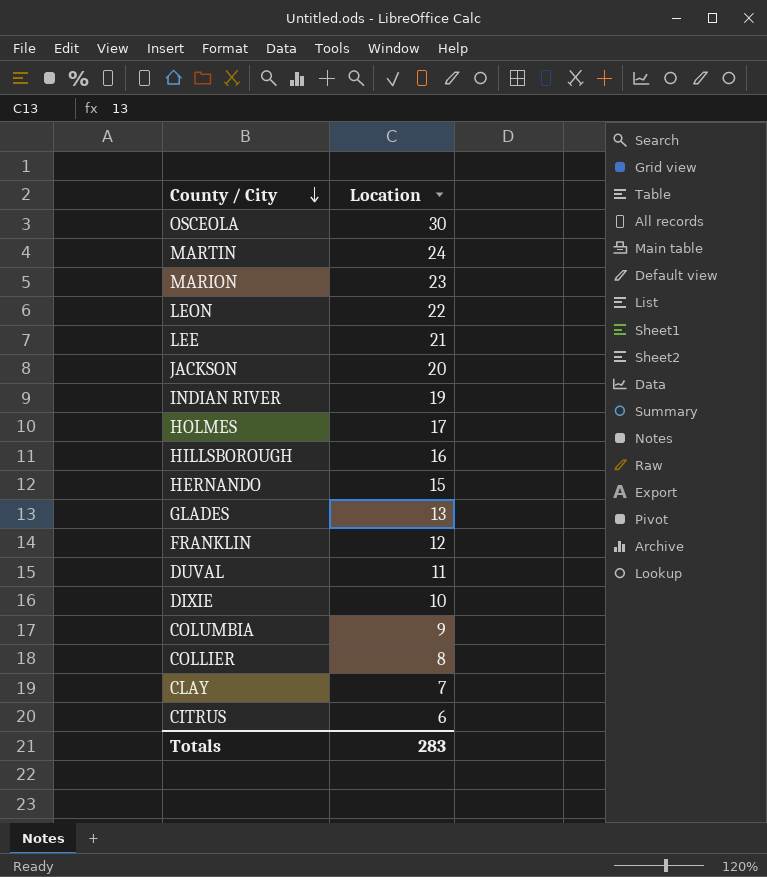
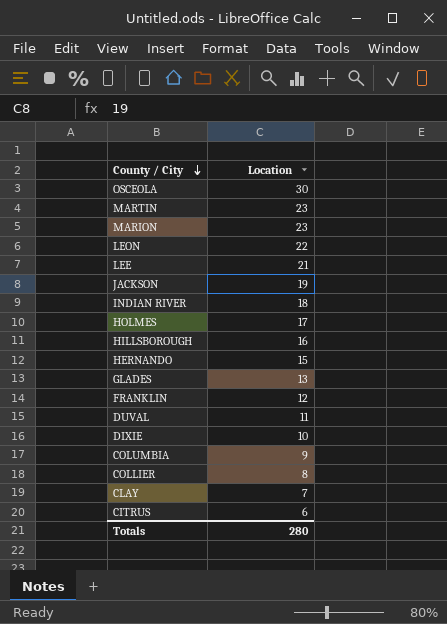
MARTIN | Location: 24 -> 23
JACKSON | Location: 20 -> 19
INDIAN RIVER | Location: 19 -> 18
Totals | Location: 283 -> 280

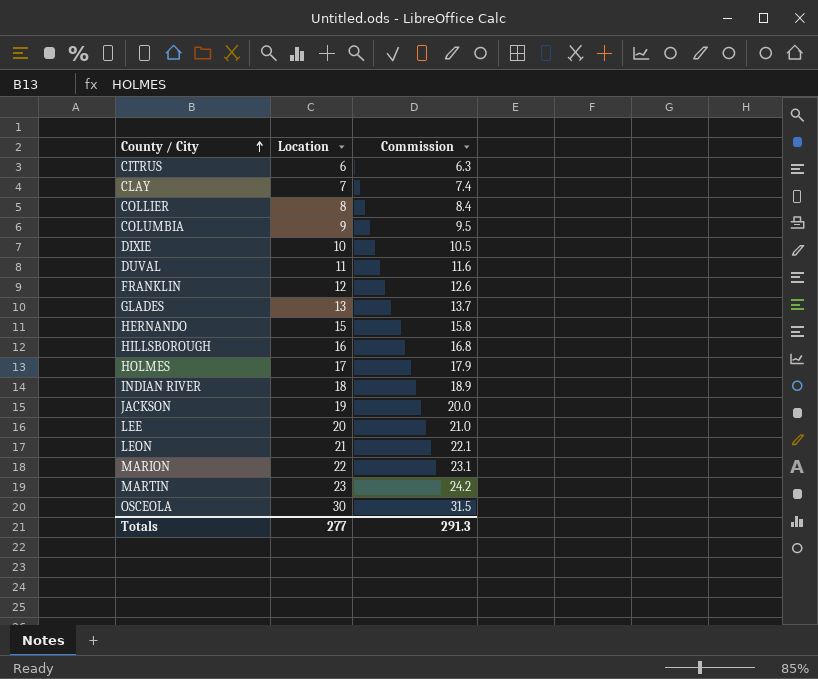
row order: County / City descending -> County / City ascending
column Commission | formula: none -> [Location] * 1.05
LEE | Location: 21 -> 20
LEON | Location: 22 -> 21
MARION | Location: 23 -> 22
Totals | Location: 280 -> 277

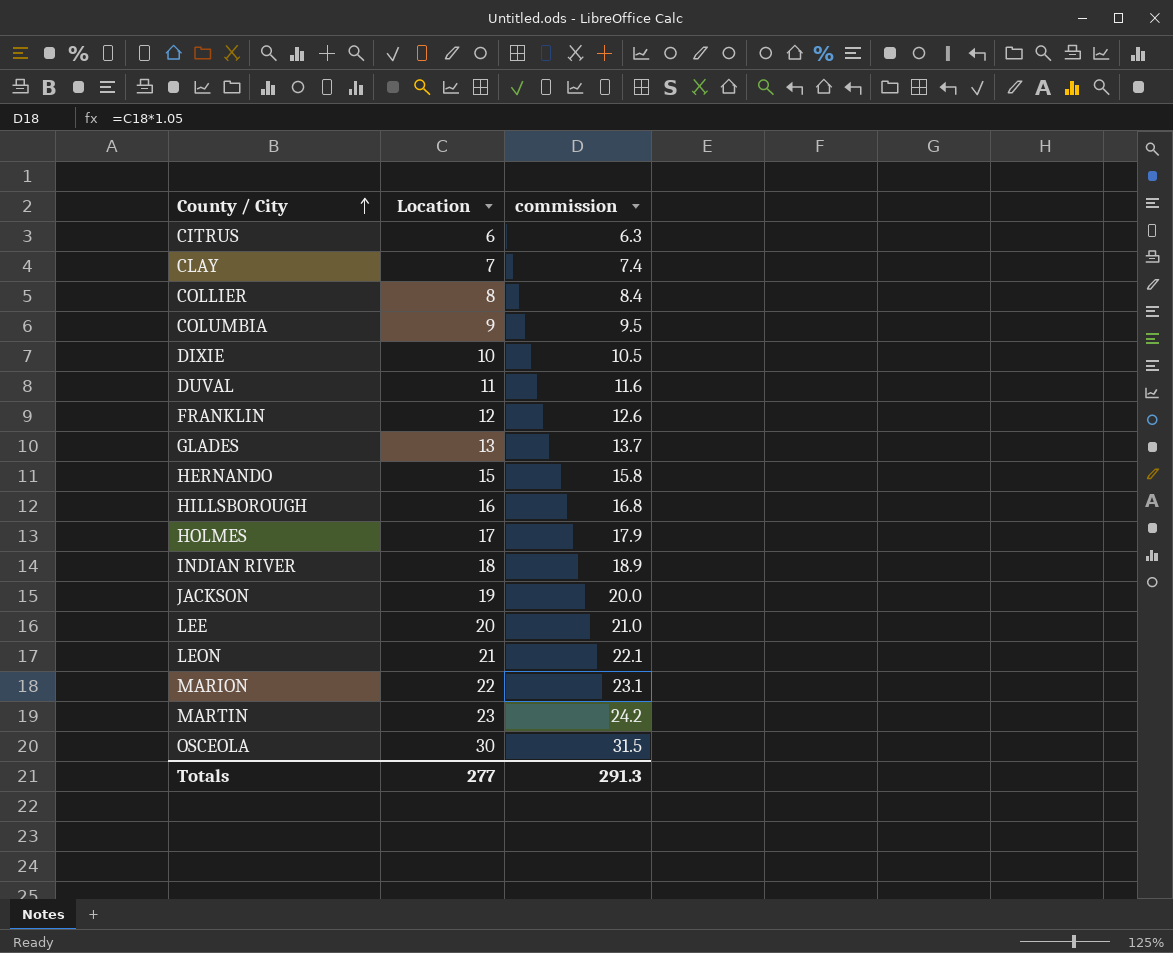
column name: Commission -> commission

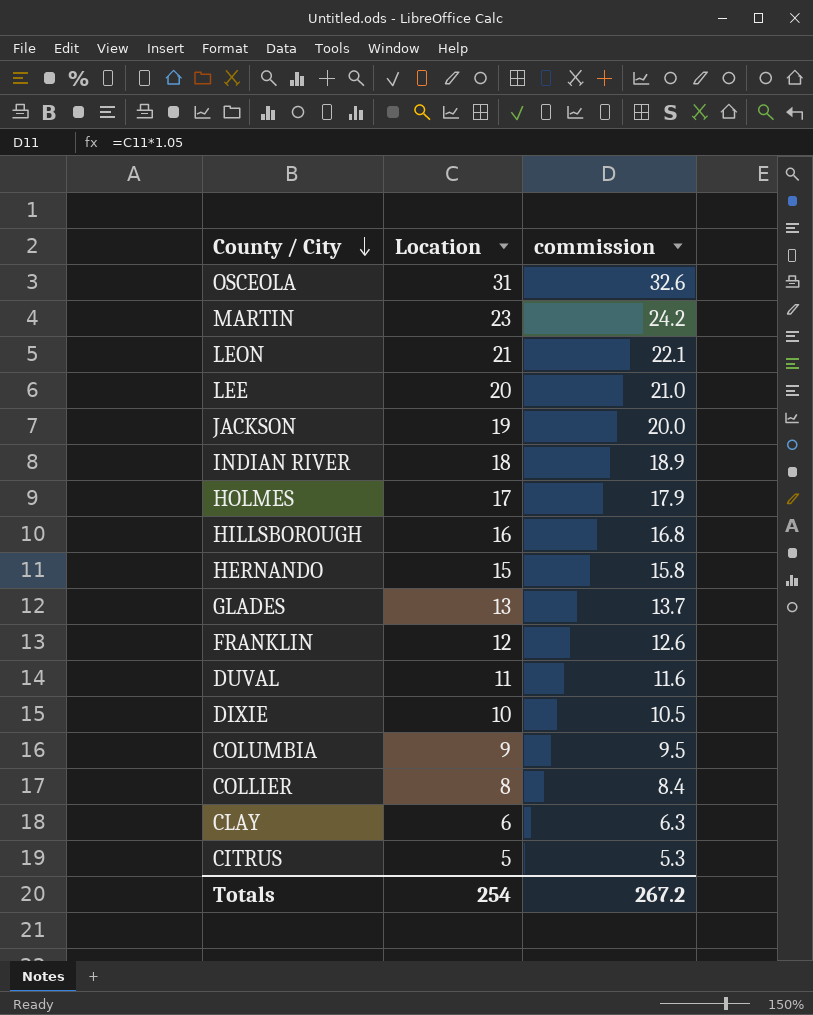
row order: County / City ascending -> County / City descending
row MARION: 22 | 23.1 -> none
OSCEOLA | Location: 30 -> 31
OSCEOLA | commission: 31.5 -> 32.6
CLAY | Location: 7 -> 6
CLAY | commission: 7.4 -> 6.3
CITRUS | Location: 6 -> 5
CITRUS | commission: 6.3 -> 5.3
Totals | Location: 277 -> 254
Totals | commission: 291.3 -> 267.2

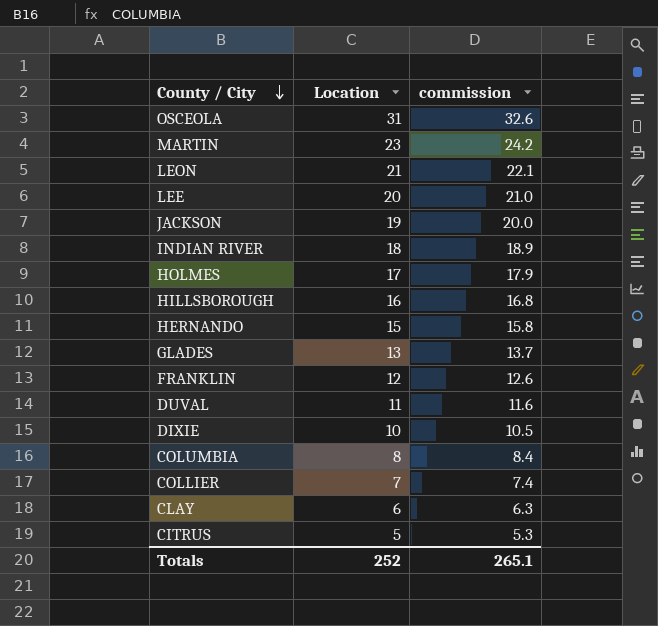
COLUMBIA | Location: 9 -> 8
COLUMBIA | commission: 9.5 -> 8.4
COLLIER | Location: 8 -> 7
COLLIER | commission: 8.4 -> 7.4
Totals | Location: 254 -> 252
Totals | commission: 267.2 -> 265.1

